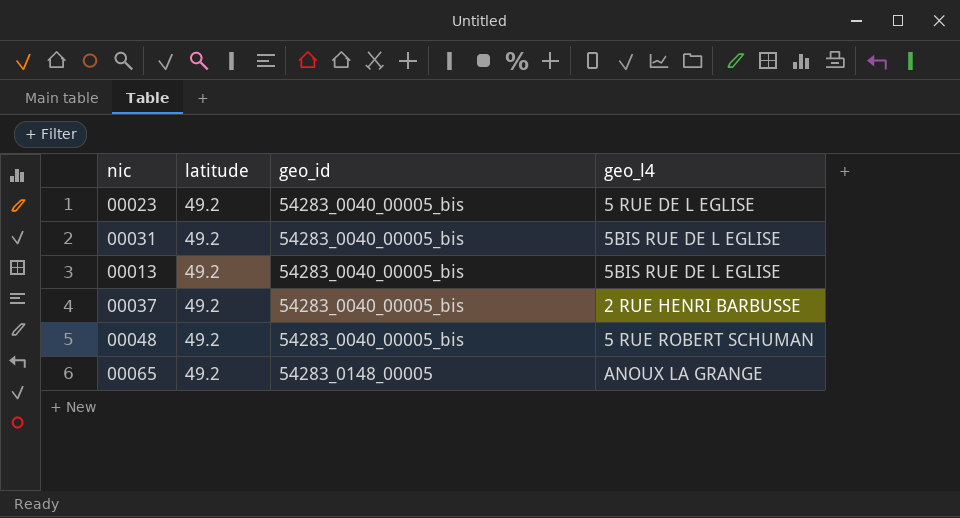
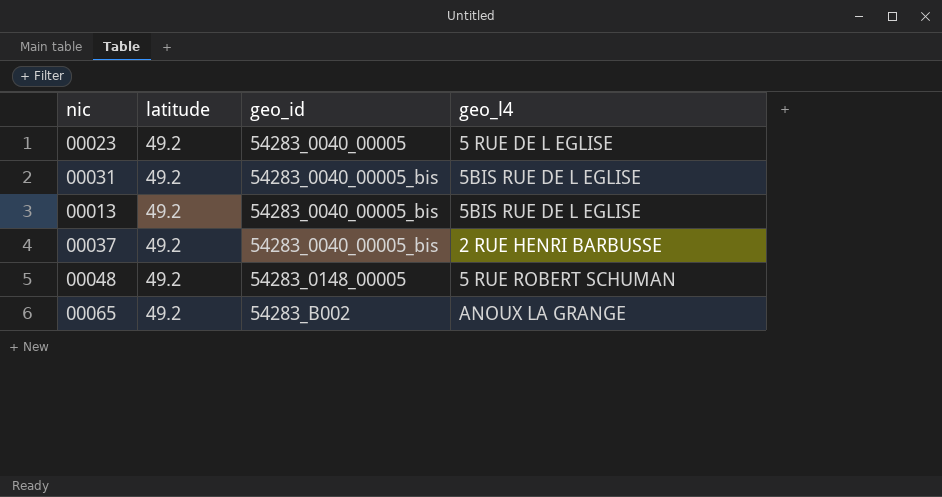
00023 | geo_id: 54283_0040_00005_bis -> 54283_0040_00005
00048 | geo_id: 54283_0040_00005_bis -> 54283_0148_00005
00065 | geo_id: 54283_0148_00005 -> 54283_B002

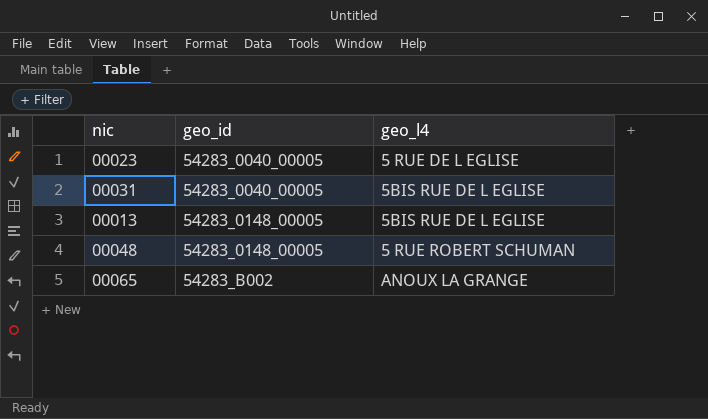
column latitude | position: 2 -> none
row 00037: 49.2 | 54283_0040_00005_bis | 2 RUE HENRI BARBUSSE -> none
00031 | geo_id: 54283_0040_00005_bis -> 54283_0040_00005
00013 | geo_id: 54283_0040_00005_bis -> 54283_0148_00005

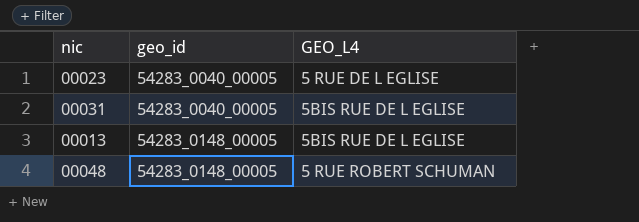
column name: geo_l4 -> GEO_L4
row 00065: 54283_B002 | ANOUX LA GRANGE -> none

